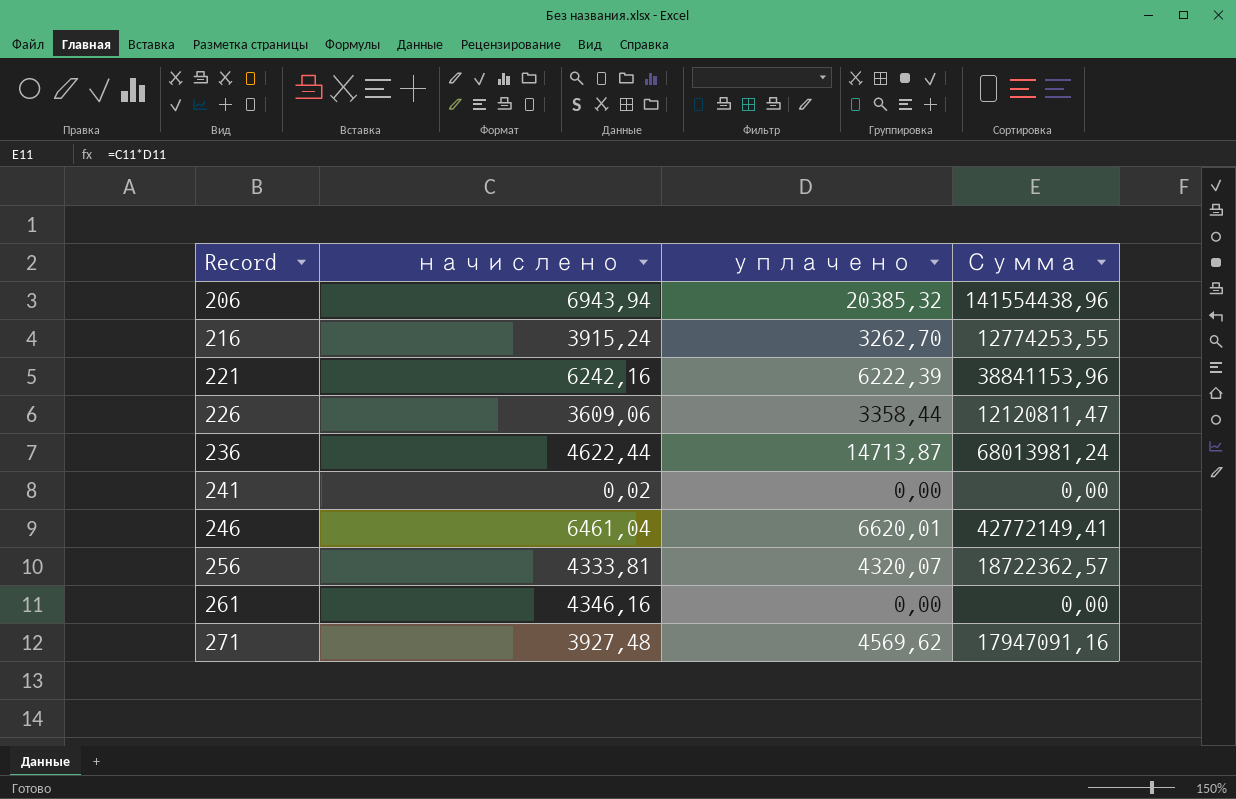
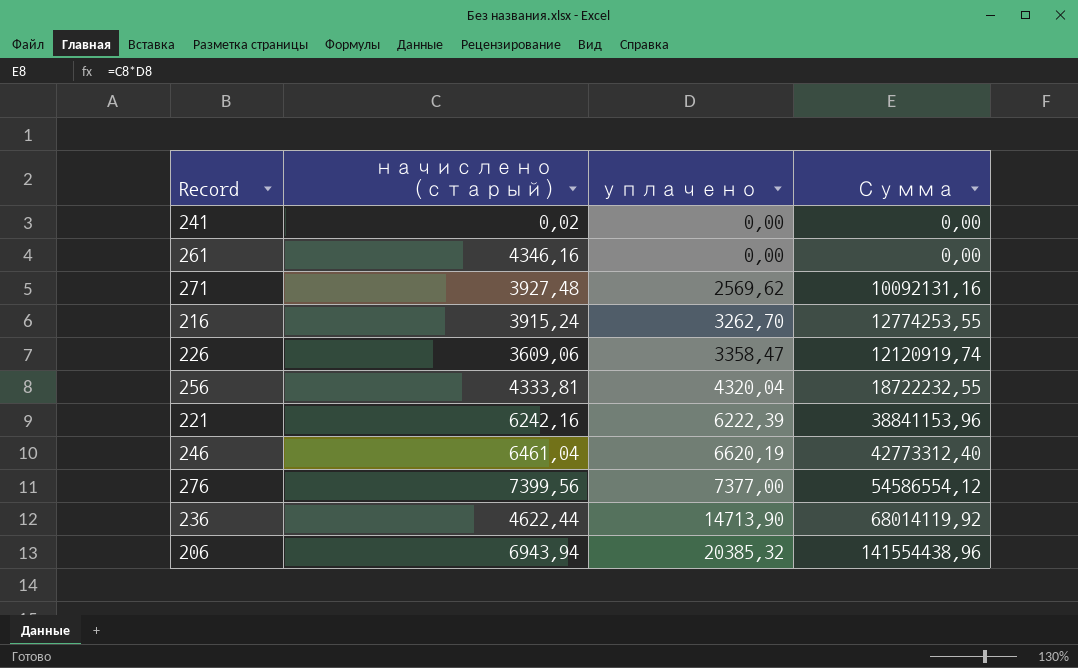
row order: Record ascending -> уплачено ascending
column name: начислено -> начислено (старый)
271 | уплачено: 4569,62 -> 2569,62
271 | Сумма: 17947091,16 -> 10092131,16
226 | уплачено: 3358,44 -> 3358,47
226 | Сумма: 12120811,47 -> 12120919,74
256 | уплачено: 4320,07 -> 4320,04
256 | Сумма: 18722362,57 -> 18722232,55
246 | уплачено: 6620,01 -> 6620,19
246 | Сумма: 42772149,41 -> 42773312,40
row 276: none -> 7399,56 | 7377,00 | 54586554,12
236 | уплачено: 14713,87 -> 14713,90
236 | Сумма: 68013981,24 -> 68014119,92

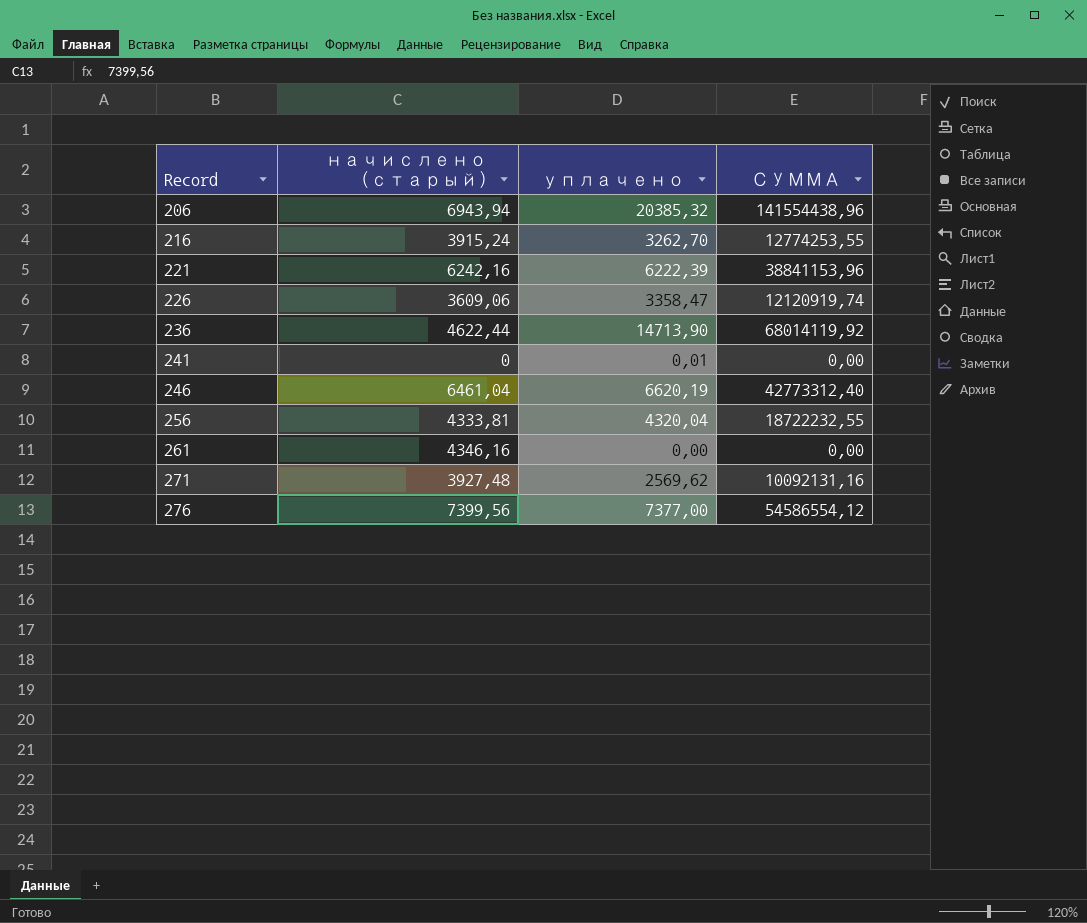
row order: уплачено ascending -> Record ascending
column name: Сумма -> СУММА
241 | начислено (старый): 0,02 -> 0
241 | уплачено: 0,00 -> 0,01

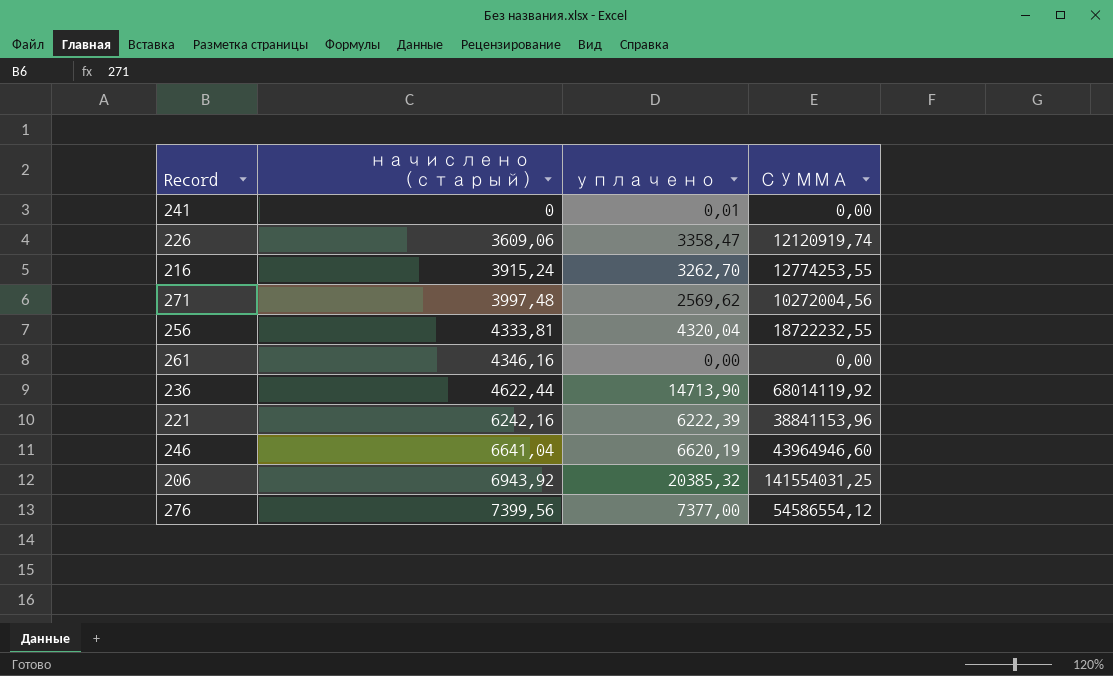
row order: Record ascending -> начислено (старый) ascending
271 | начислено (старый): 3927,48 -> 3997,48
271 | СУММА: 10092131,16 -> 10272004,56
246 | начислено (старый): 6461,04 -> 6641,04
246 | СУММА: 42773312,40 -> 43964946,60
206 | начислено (старый): 6943,94 -> 6943,92
206 | СУММА: 141554438,96 -> 141554031,25

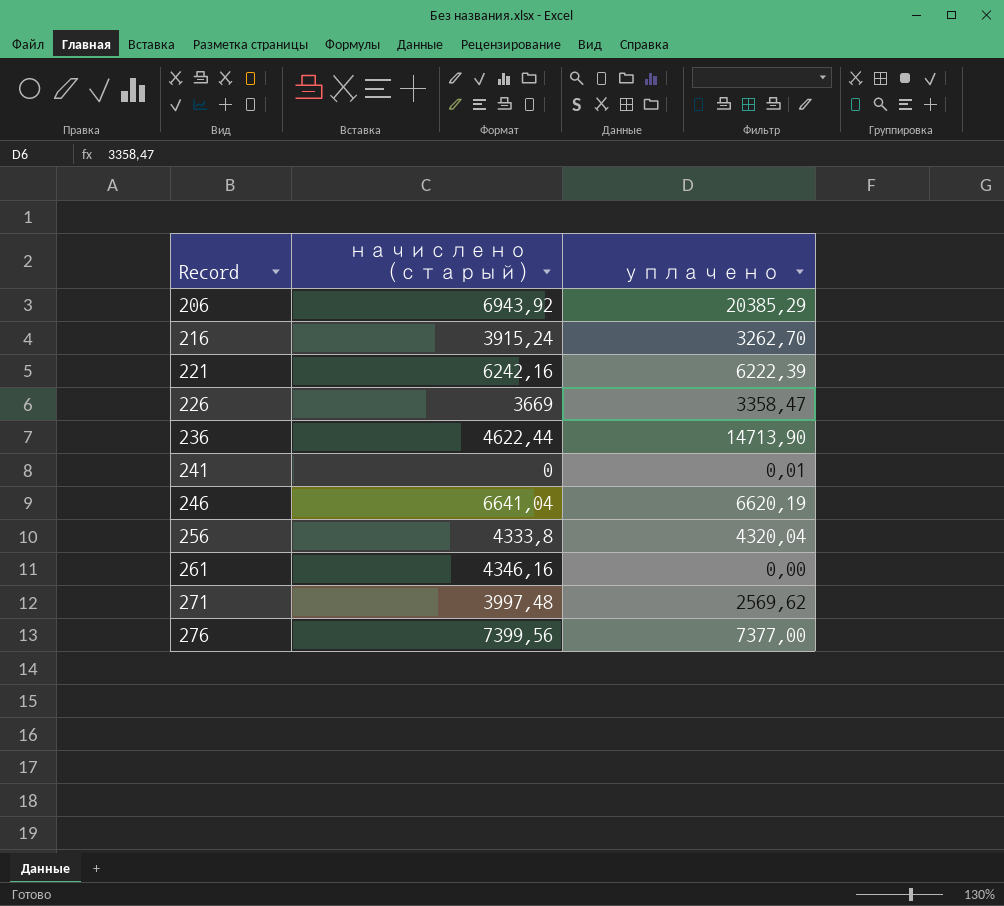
row order: начислено (старый) ascending -> Record ascending
column СУММА | formula: [начислено (старый)] * [уплачено] -> none
206 | уплачено: 20385,32 -> 20385,29
226 | начислено (старый): 3609,06 -> 3669
256 | начислено (старый): 4333,81 -> 4333,8

